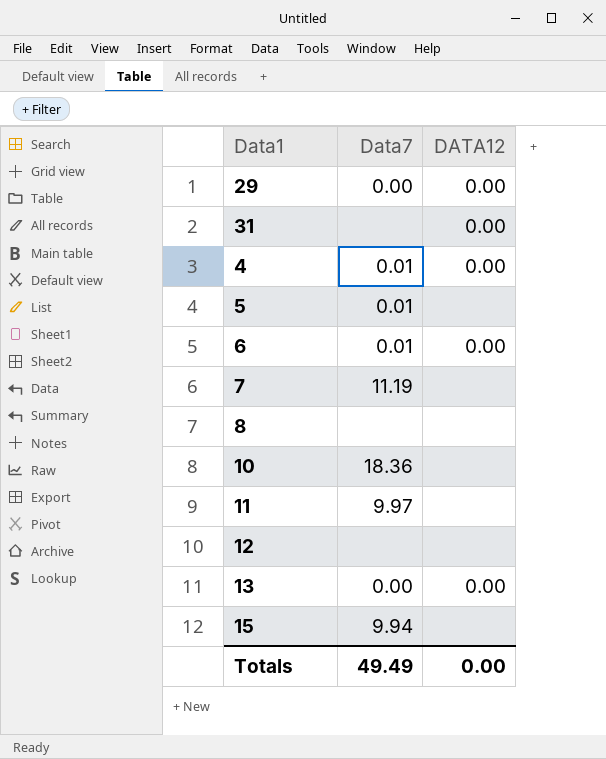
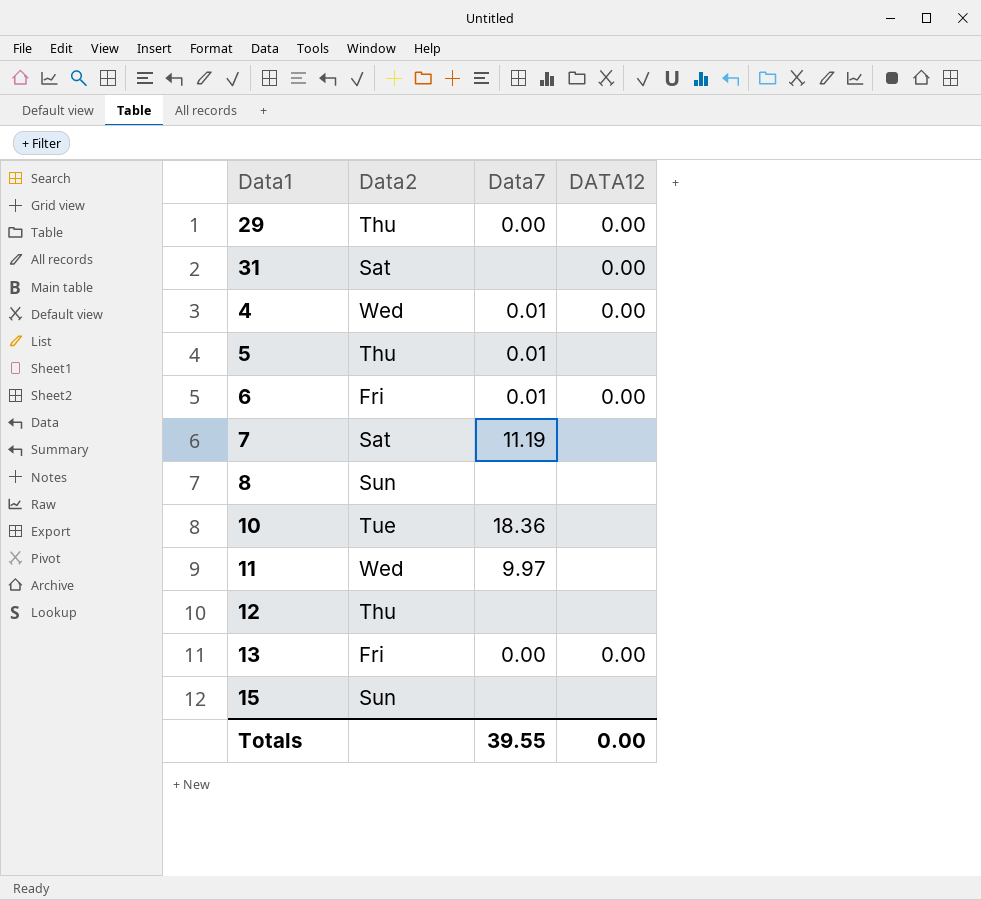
column Data2 | position: none -> 2
15 | Data7: 9.94 -> none
Totals | Data7: 49.49 -> 39.55

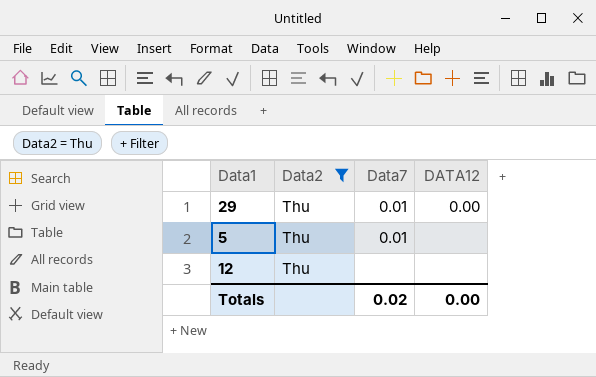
filter: none -> Data2 = Thu
29 | Data7: 0.00 -> 0.01
Totals | Data7: 39.55 -> 0.02

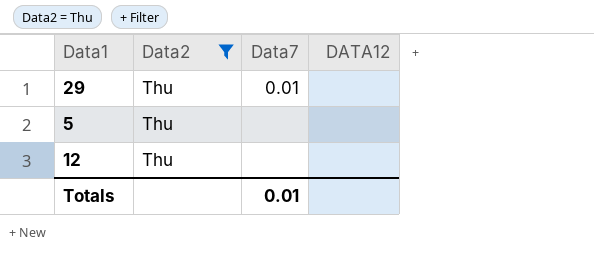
29 | DATA12: 0.00 -> none
5 | Data7: 0.01 -> none
Totals | Data7: 0.02 -> 0.01
Totals | DATA12: 0.00 -> none

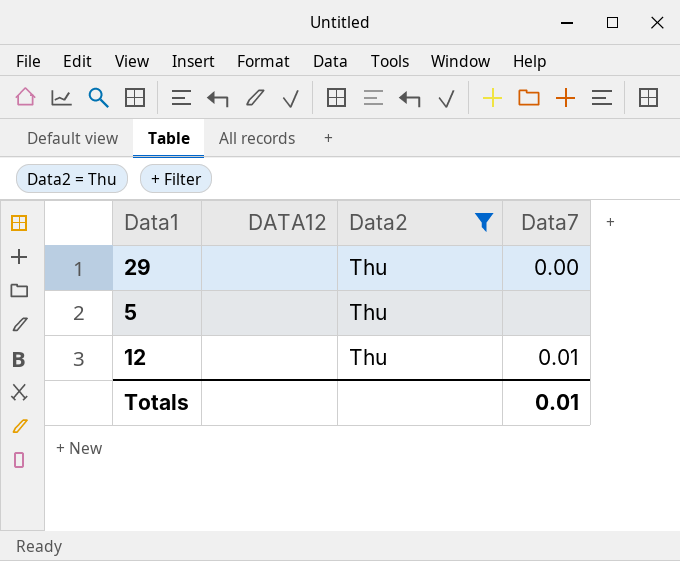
column DATA12 | position: 4 -> 2
29 | Data7: 0.01 -> 0.00
12 | Data7: none -> 0.01

